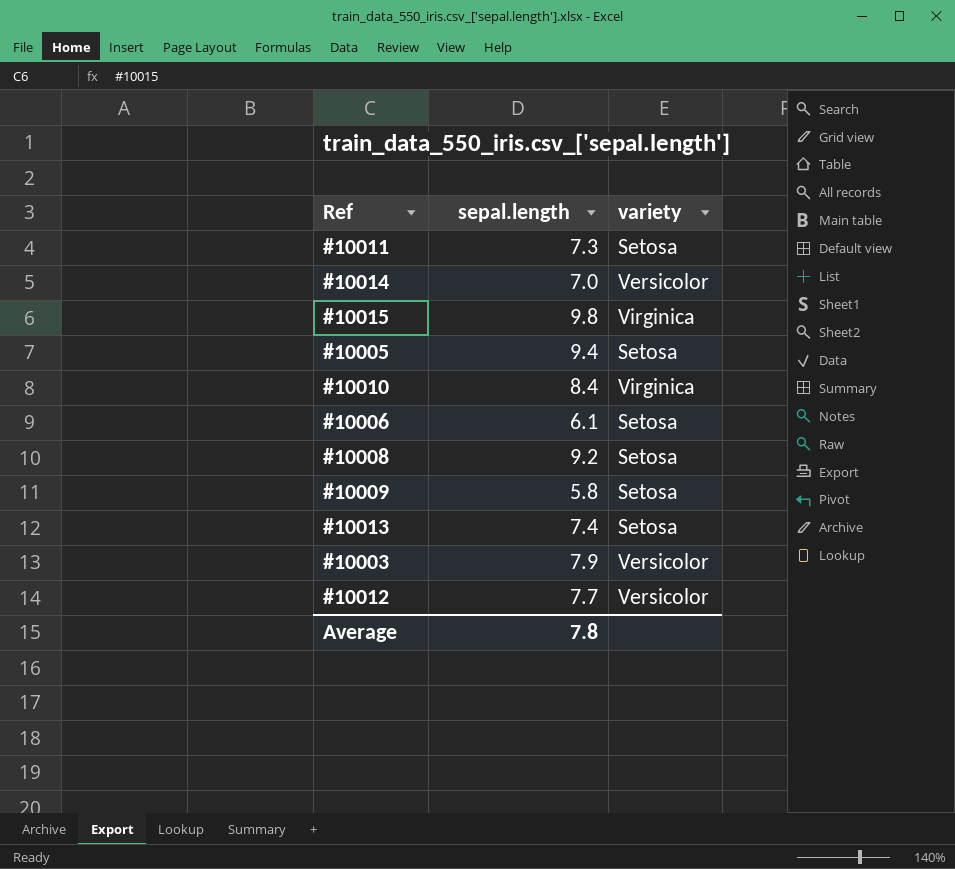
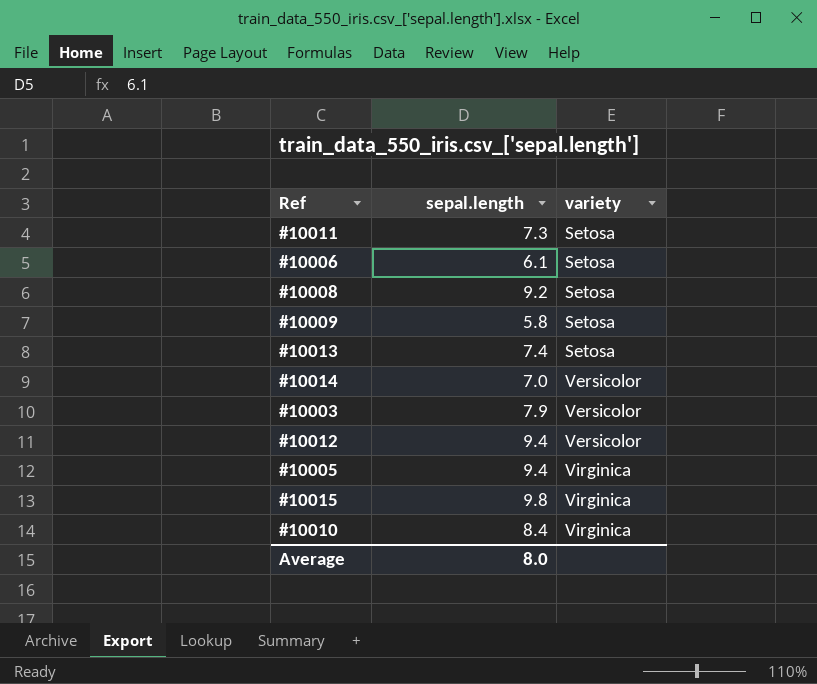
row order: none -> variety ascending
#10012 | sepal.length: 7.7 -> 9.4
#10005 | variety: Setosa -> Virginica
Average | sepal.length: 7.8 -> 8.0

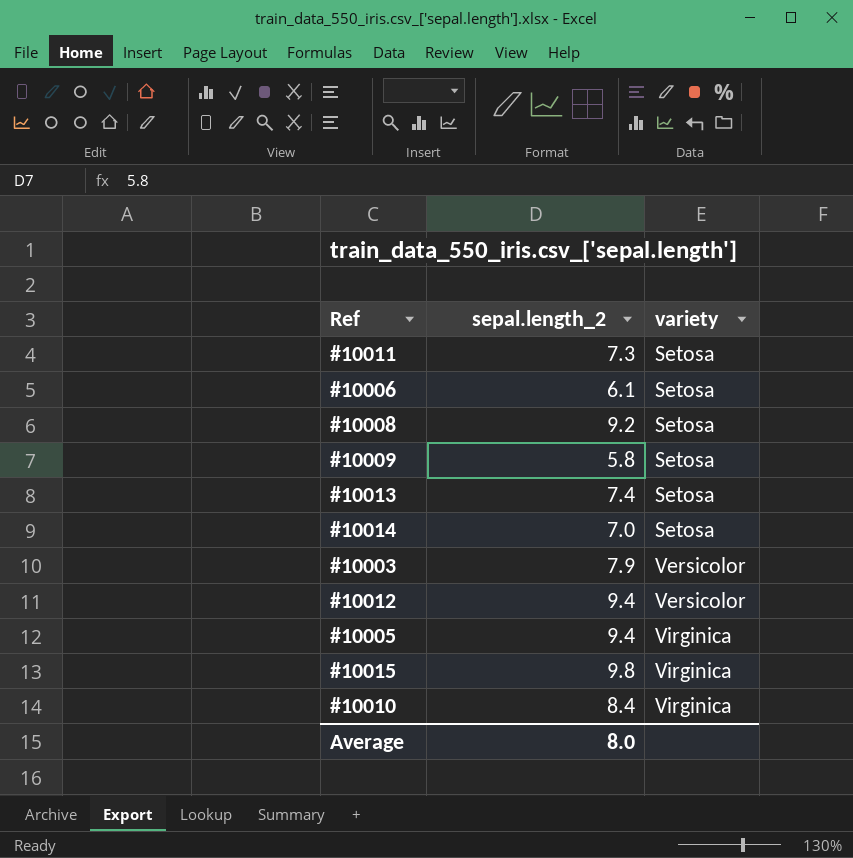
column name: sepal.length -> sepal.length_2
#10014 | variety: Versicolor -> Setosa

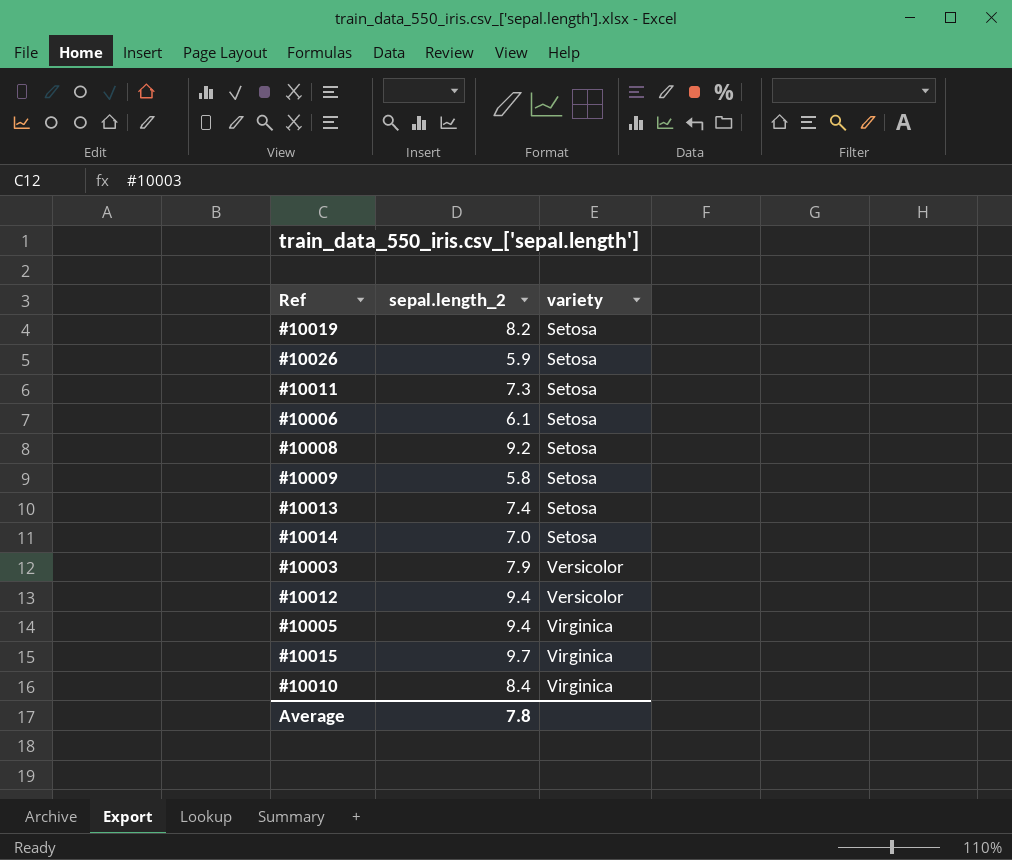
row #10019: none -> 8.2 | Setosa
row #10026: none -> 5.9 | Setosa
#10015 | sepal.length_2: 9.8 -> 9.7
Average | sepal.length_2: 8.0 -> 7.8

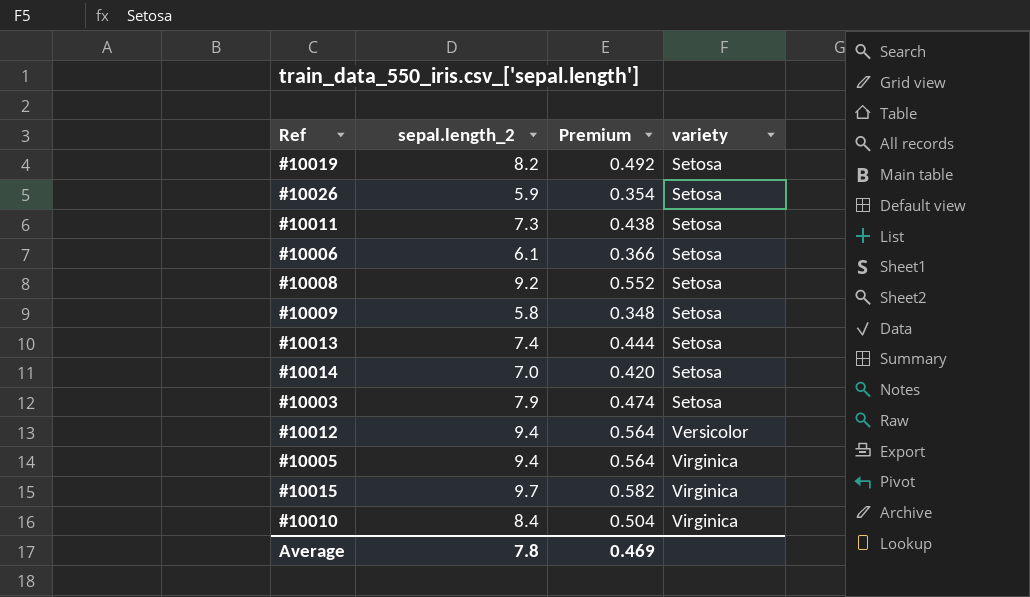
column Premium | formula: none -> [sepal.length_2] * 0.06
#10003 | variety: Versicolor -> Setosa

